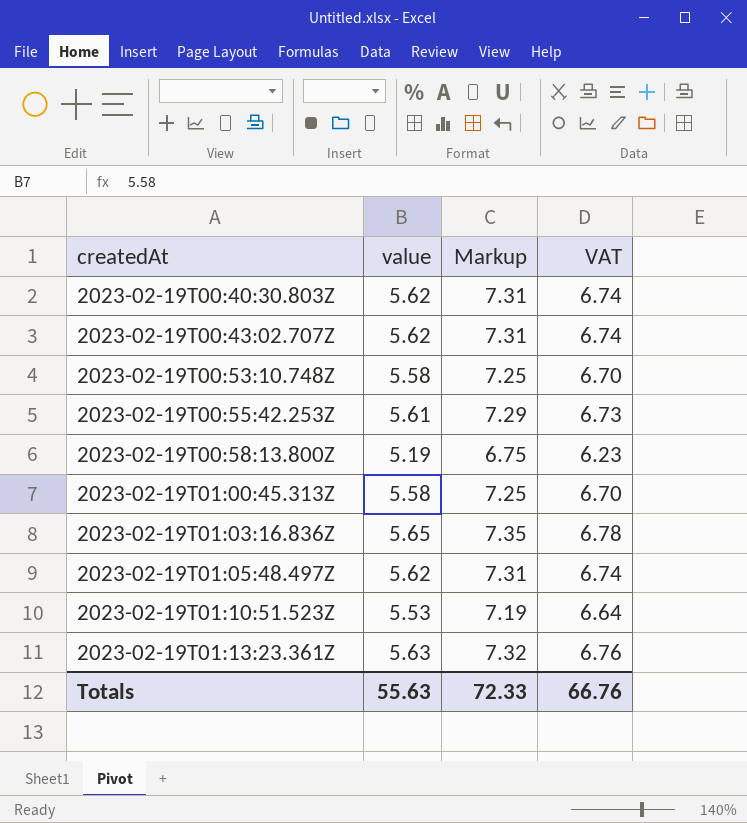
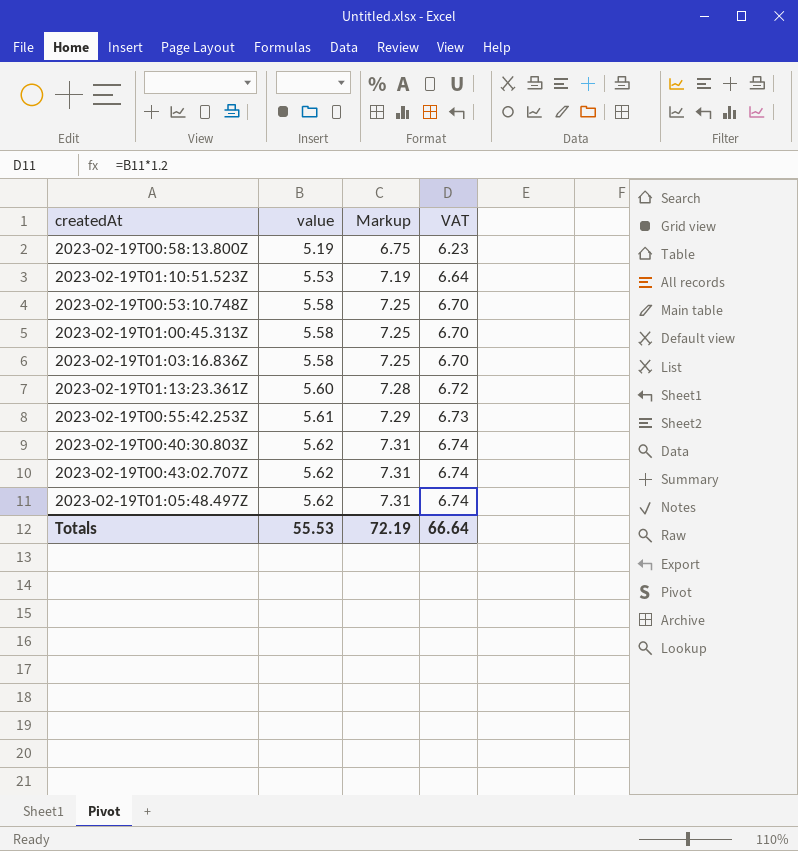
row order: createdAt ascending -> value ascending
2023-02-19T01:03:16.836Z | value: 5.65 -> 5.58
2023-02-19T01:03:16.836Z | Markup: 7.35 -> 7.25
2023-02-19T01:03:16.836Z | VAT: 6.78 -> 6.70
2023-02-19T01:13:23.361Z | value: 5.63 -> 5.60
2023-02-19T01:13:23.361Z | Markup: 7.32 -> 7.28
2023-02-19T01:13:23.361Z | VAT: 6.76 -> 6.72
Totals | value: 55.63 -> 55.53
Totals | Markup: 72.33 -> 72.19
Totals | VAT: 66.76 -> 66.64

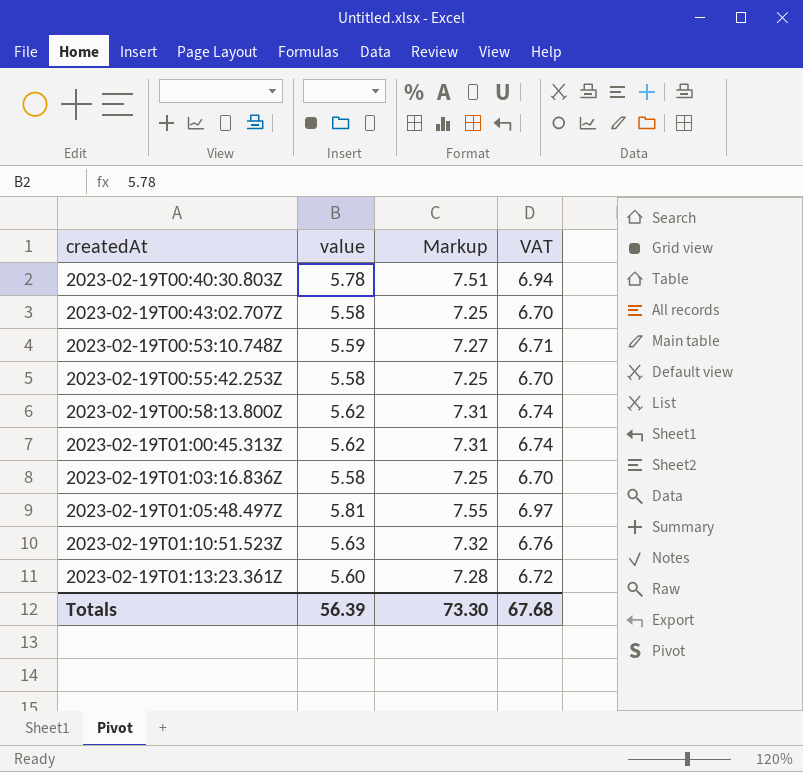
row order: value ascending -> createdAt ascending
2023-02-19T00:40:30.803Z | value: 5.62 -> 5.78
2023-02-19T00:40:30.803Z | Markup: 7.31 -> 7.51
2023-02-19T00:40:30.803Z | VAT: 6.74 -> 6.94
2023-02-19T00:43:02.707Z | value: 5.62 -> 5.58
2023-02-19T00:43:02.707Z | Markup: 7.31 -> 7.25
2023-02-19T00:43:02.707Z | VAT: 6.74 -> 6.70
2023-02-19T00:53:10.748Z | value: 5.58 -> 5.59
2023-02-19T00:53:10.748Z | Markup: 7.25 -> 7.27
2023-02-19T00:53:10.748Z | VAT: 6.70 -> 6.71
2023-02-19T00:55:42.253Z | value: 5.61 -> 5.58
2023-02-19T00:55:42.253Z | Markup: 7.29 -> 7.25
2023-02-19T00:55:42.253Z | VAT: 6.73 -> 6.70
2023-02-19T00:58:13.800Z | value: 5.19 -> 5.62
2023-02-19T00:58:13.800Z | Markup: 6.75 -> 7.31
2023-02-19T00:58:13.800Z | VAT: 6.23 -> 6.74
2023-02-19T01:00:45.313Z | value: 5.58 -> 5.62
2023-02-19T01:00:45.313Z | Markup: 7.25 -> 7.31
2023-02-19T01:00:45.313Z | VAT: 6.70 -> 6.74
2023-02-19T01:05:48.497Z | value: 5.62 -> 5.81
2023-02-19T01:05:48.497Z | Markup: 7.31 -> 7.55
2023-02-19T01:05:48.497Z | VAT: 6.74 -> 6.97
2023-02-19T01:10:51.523Z | value: 5.53 -> 5.63
2023-02-19T01:10:51.523Z | Markup: 7.19 -> 7.32
2023-02-19T01:10:51.523Z | VAT: 6.64 -> 6.76
Totals | value: 55.53 -> 56.39
Totals | Markup: 72.19 -> 73.30
Totals | VAT: 66.64 -> 67.68

